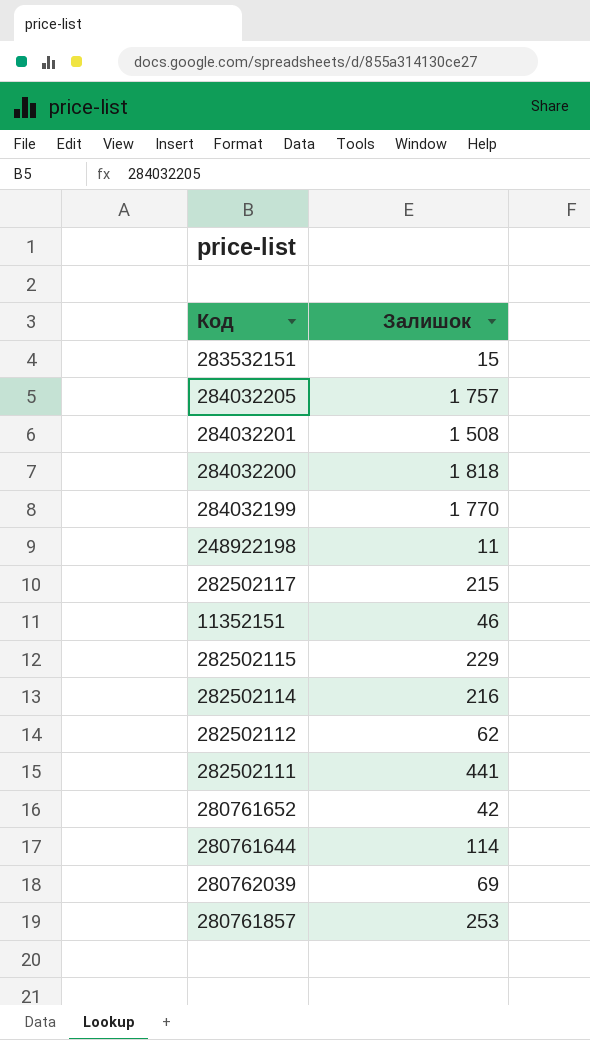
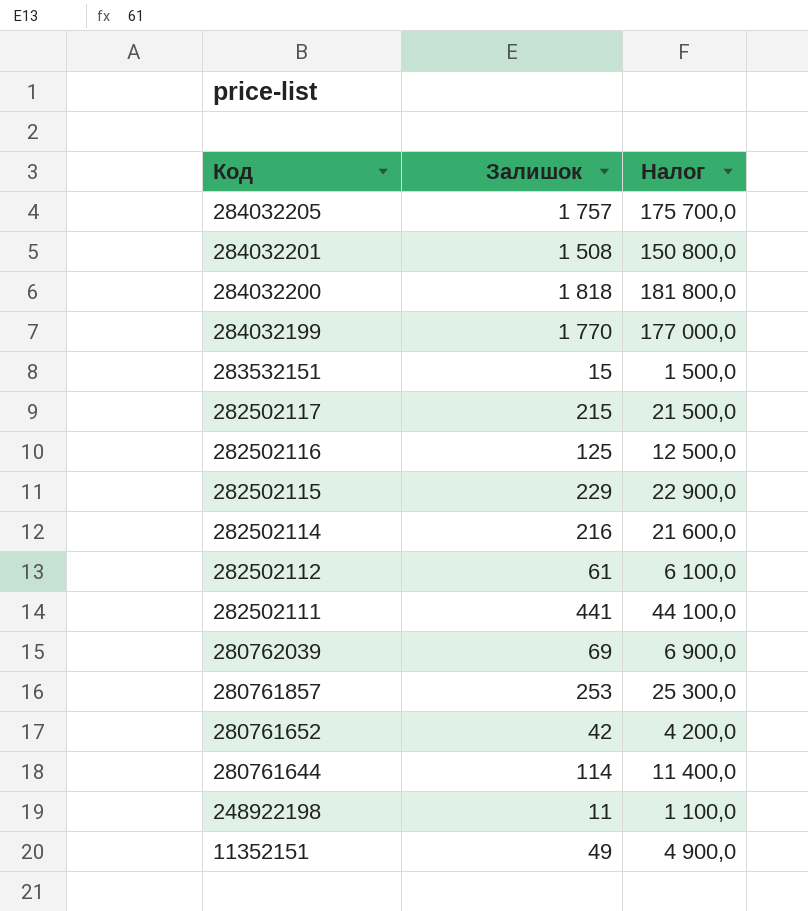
row order: none -> Код descending
column Налог | formula: none -> [Залишок] * 100
row 282502116: none -> 125 | 12 500,0
282502112 | Залишок: 62 -> 61
11352151 | Залишок: 46 -> 49

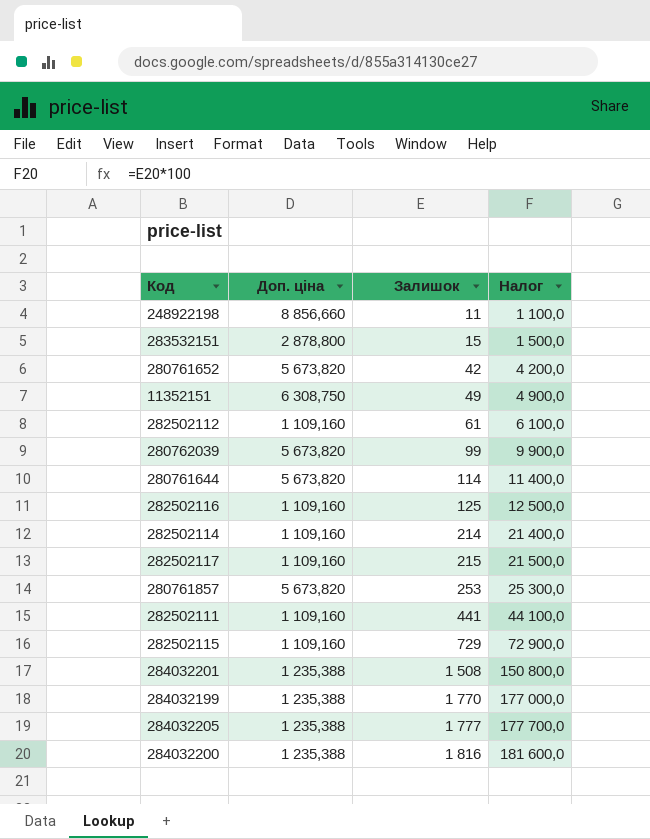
row order: Код descending -> Залишок ascending
column Доп. ціна | position: none -> 2
280762039 | Залишок: 69 -> 99
280762039 | Налог: 6 900,0 -> 9 900,0
282502114 | Залишок: 216 -> 214
282502114 | Налог: 21 600,0 -> 21 400,0
282502115 | Залишок: 229 -> 729
282502115 | Налог: 22 900,0 -> 72 900,0
284032205 | Залишок: 1 757 -> 1 777
284032205 | Налог: 175 700,0 -> 177 700,0
284032200 | Залишок: 1 818 -> 1 816
284032200 | Налог: 181 800,0 -> 181 600,0

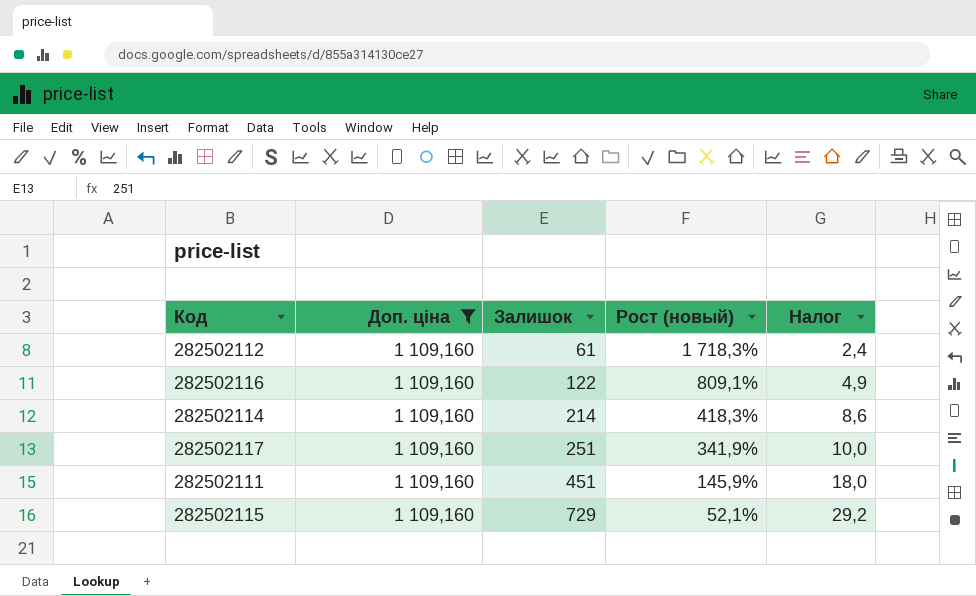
filter: none -> Доп. ціна = 1 109,160
column Рост (новый) | formula: none -> ([Доп. ціна] - [Залишок]) / [Залишок]
column Налог | formula: [Залишок] * 100 -> [Залишок] * 0,04
282502116 | Залишок: 125 -> 122
282502117 | Залишок: 215 -> 251
282502111 | Залишок: 441 -> 451

